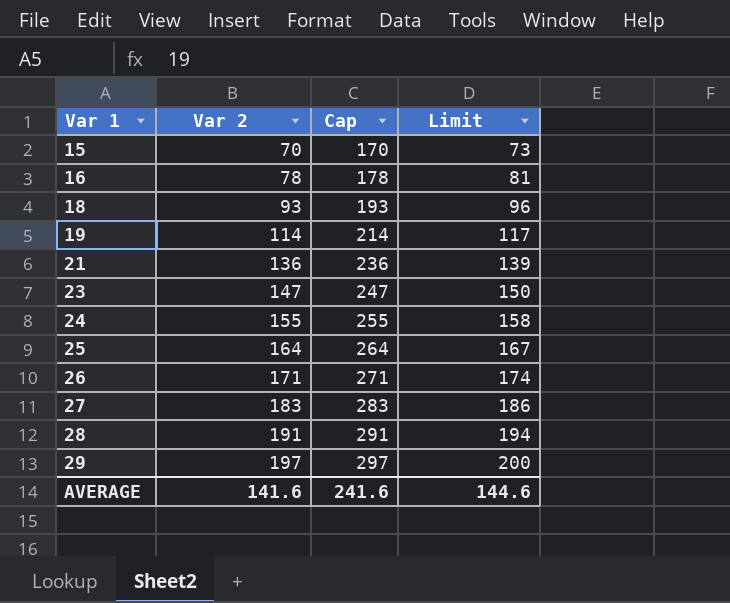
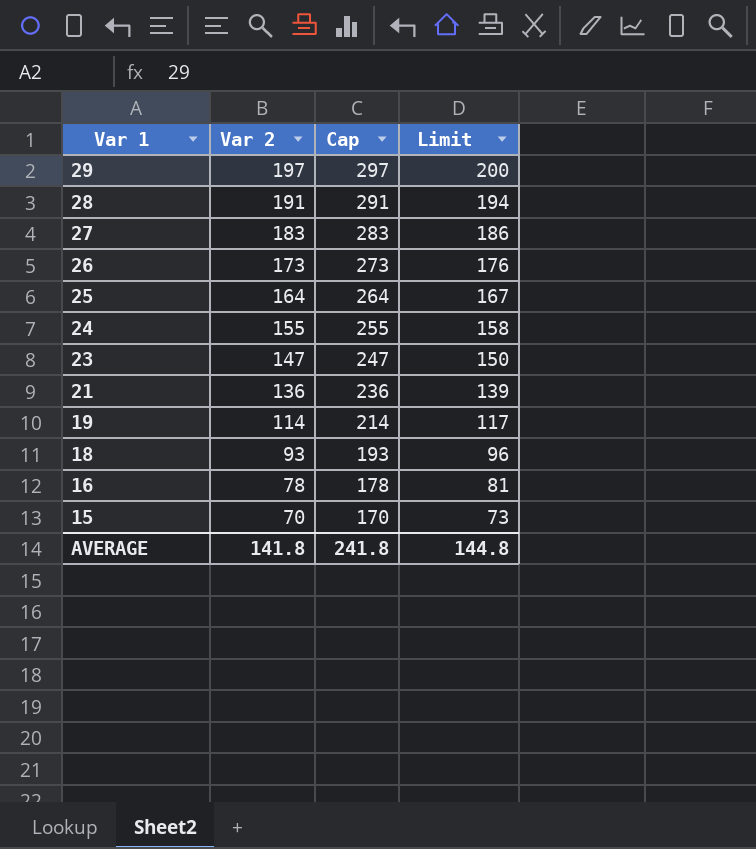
row order: Var 1 ascending -> Var 1 descending
26 | Var 2: 171 -> 173
26 | Cap: 271 -> 273
26 | Limit: 174 -> 176
AVERAGE | Var 2: 141.6 -> 141.8
AVERAGE | Cap: 241.6 -> 241.8
AVERAGE | Limit: 144.6 -> 144.8

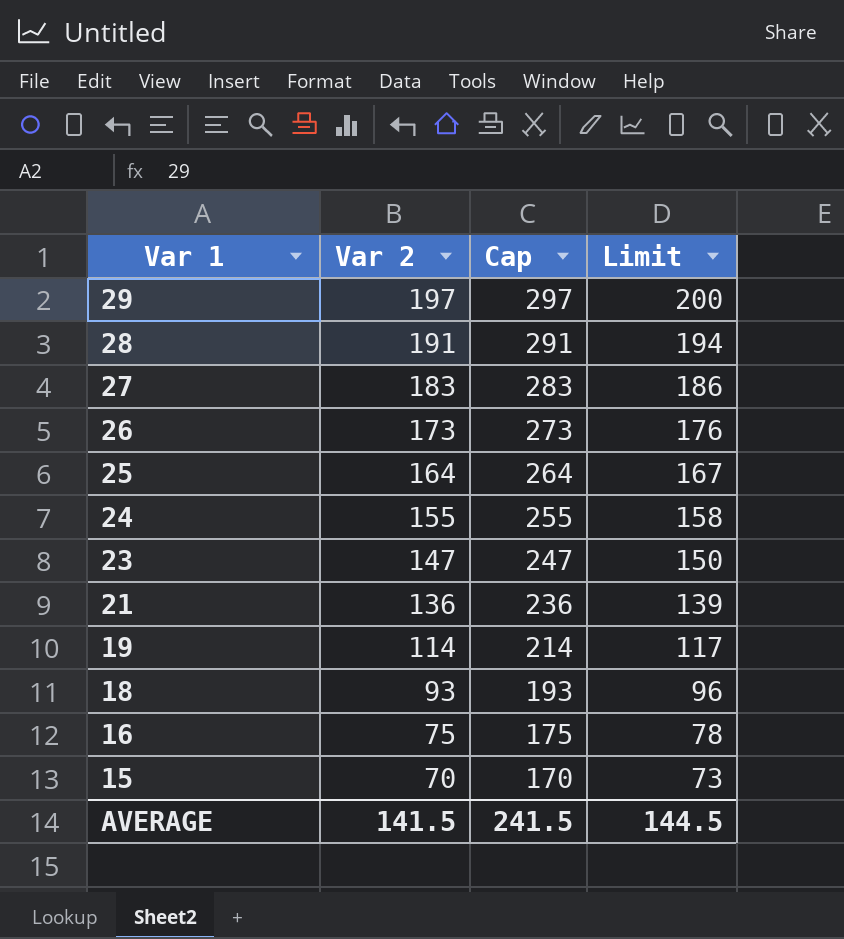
16 | Var 2: 78 -> 75
16 | Cap: 178 -> 175
16 | Limit: 81 -> 78
AVERAGE | Var 2: 141.8 -> 141.5
AVERAGE | Cap: 241.8 -> 241.5
AVERAGE | Limit: 144.8 -> 144.5

